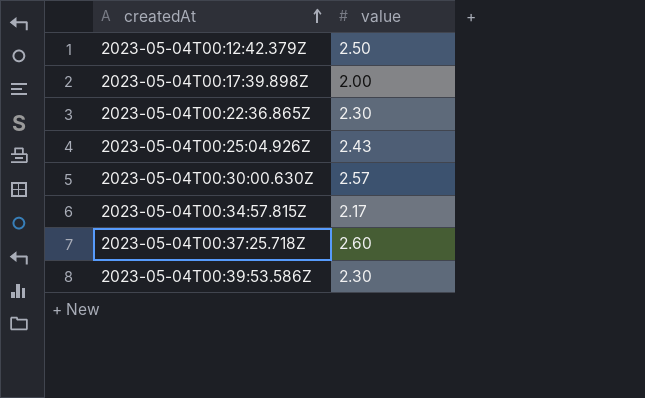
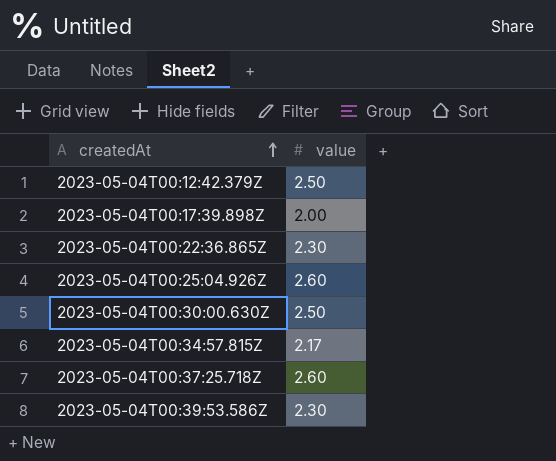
2023-05-04T00:25:04.926Z | value: 2.43 -> 2.60
2023-05-04T00:30:00.630Z | value: 2.57 -> 2.50

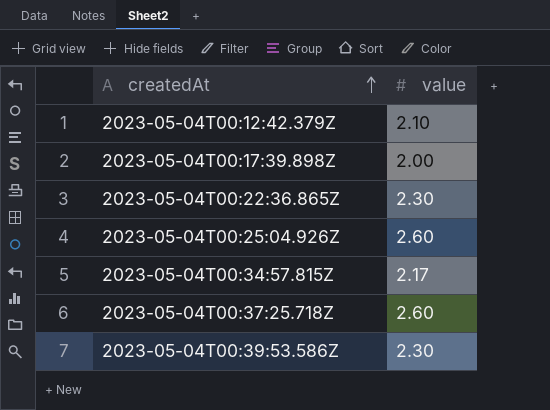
row 2023-05-04T00:30:00.630Z: 2.50 -> none
2023-05-04T00:12:42.379Z | value: 2.50 -> 2.10

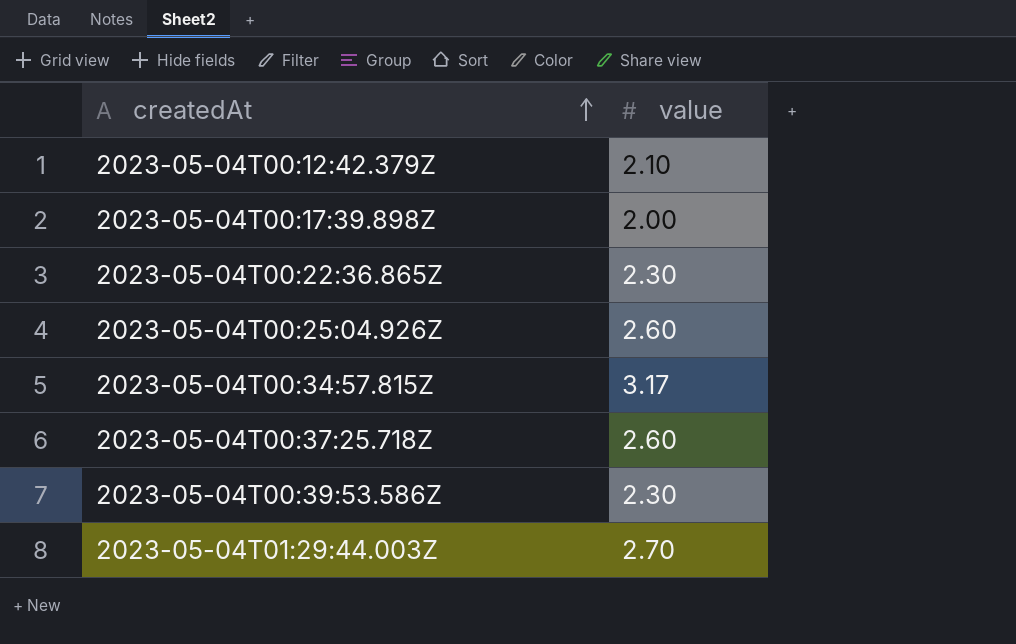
2023-05-04T00:34:57.815Z | value: 2.17 -> 3.17
row 2023-05-04T01:29:44.003Z: none -> 2.70

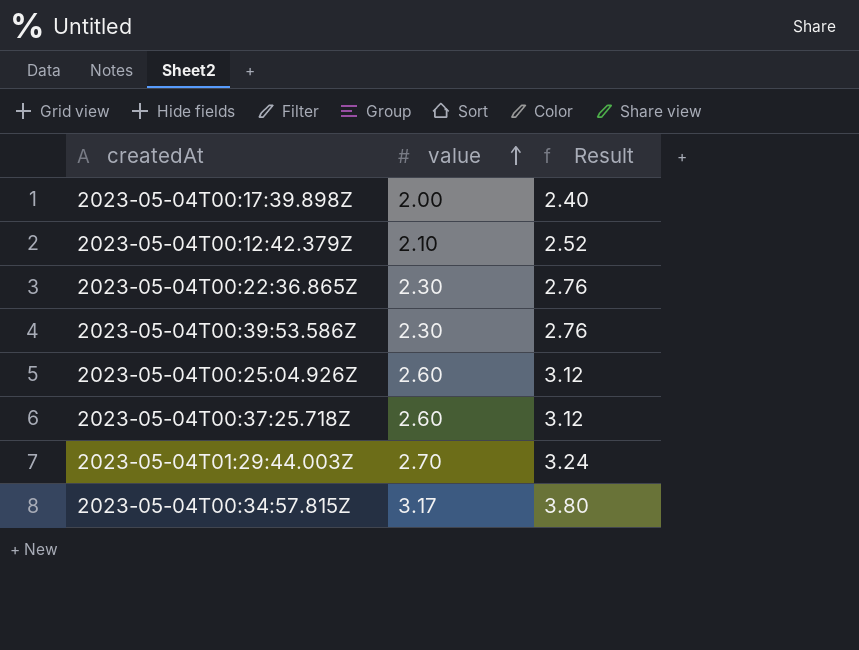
row order: createdAt ascending -> value ascending
column Result | formula: none -> [value] * 1.2

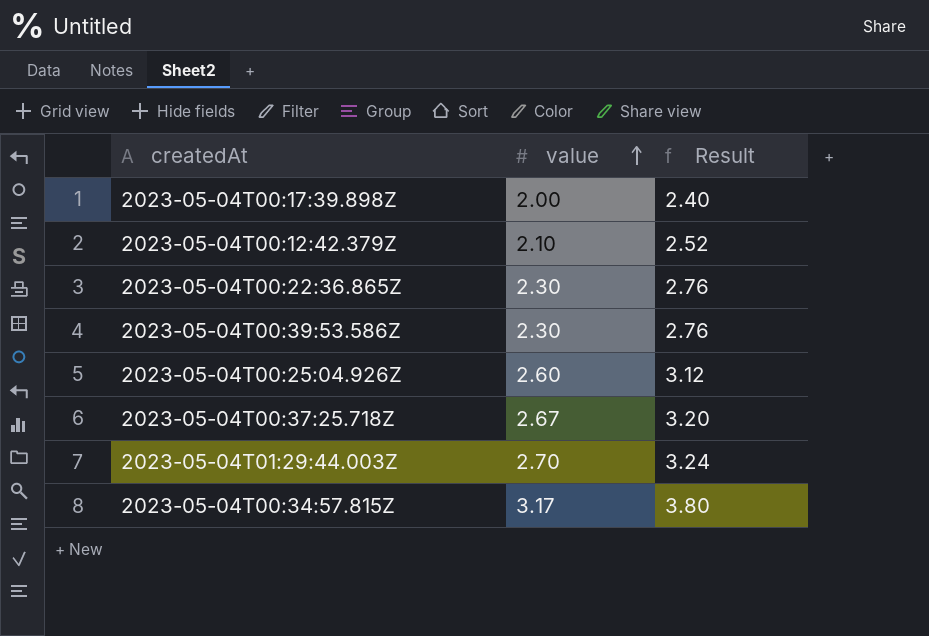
2023-05-04T00:37:25.718Z | value: 2.60 -> 2.67
2023-05-04T00:37:25.718Z | Result: 3.12 -> 3.20

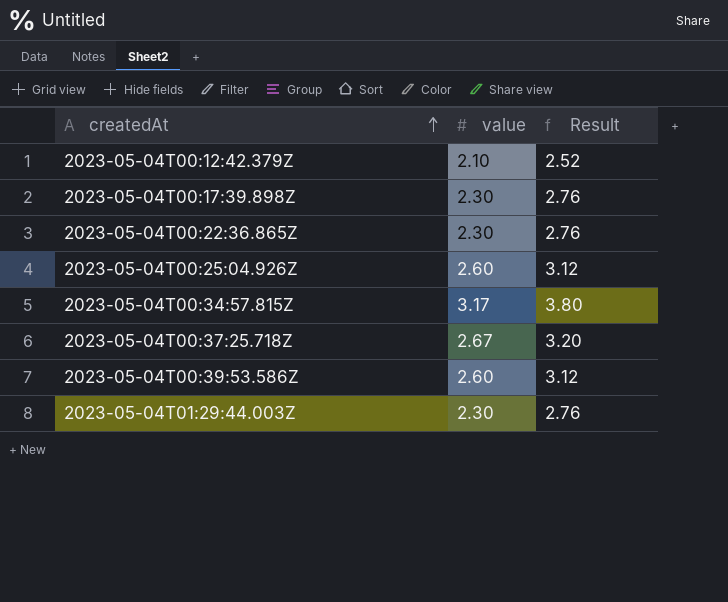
row order: value ascending -> createdAt ascending
2023-05-04T00:17:39.898Z | value: 2.00 -> 2.30
2023-05-04T00:17:39.898Z | Result: 2.40 -> 2.76
2023-05-04T00:39:53.586Z | value: 2.30 -> 2.60
2023-05-04T00:39:53.586Z | Result: 2.76 -> 3.12
2023-05-04T01:29:44.003Z | value: 2.70 -> 2.30
2023-05-04T01:29:44.003Z | Result: 3.24 -> 2.76

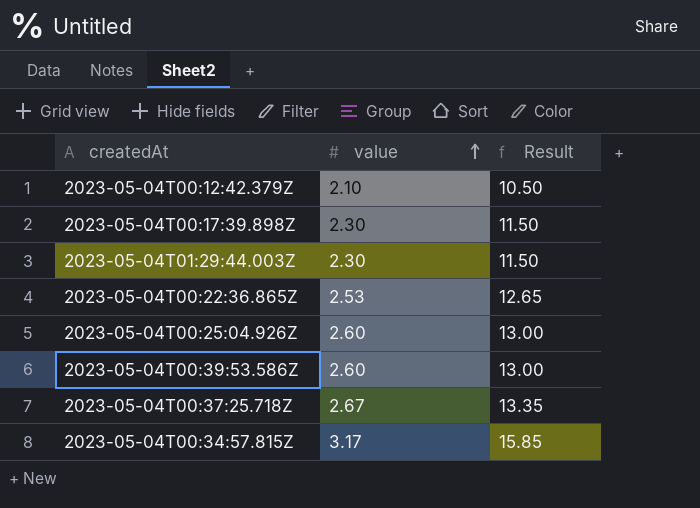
row order: createdAt ascending -> value ascending
column Result | formula: [value] * 1.2 -> [value] * 5
2023-05-04T00:22:36.865Z | value: 2.30 -> 2.53

